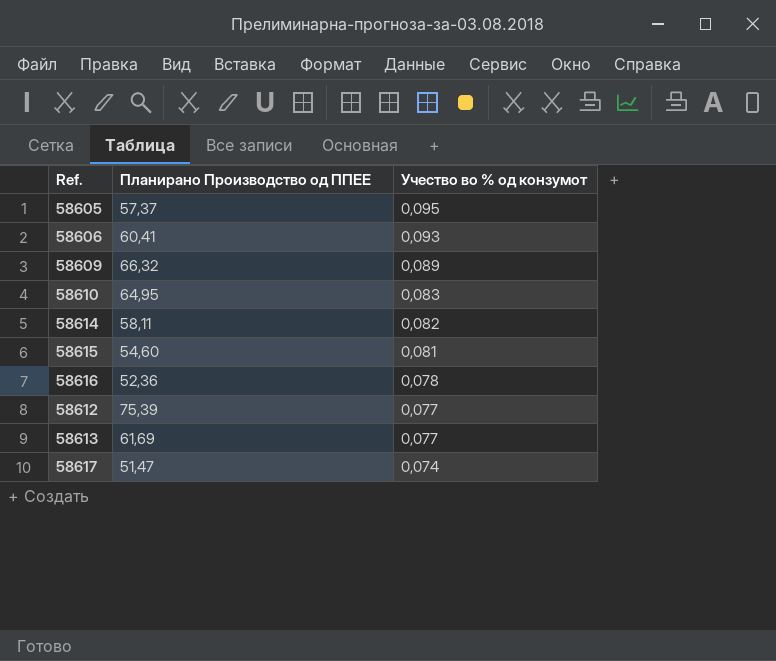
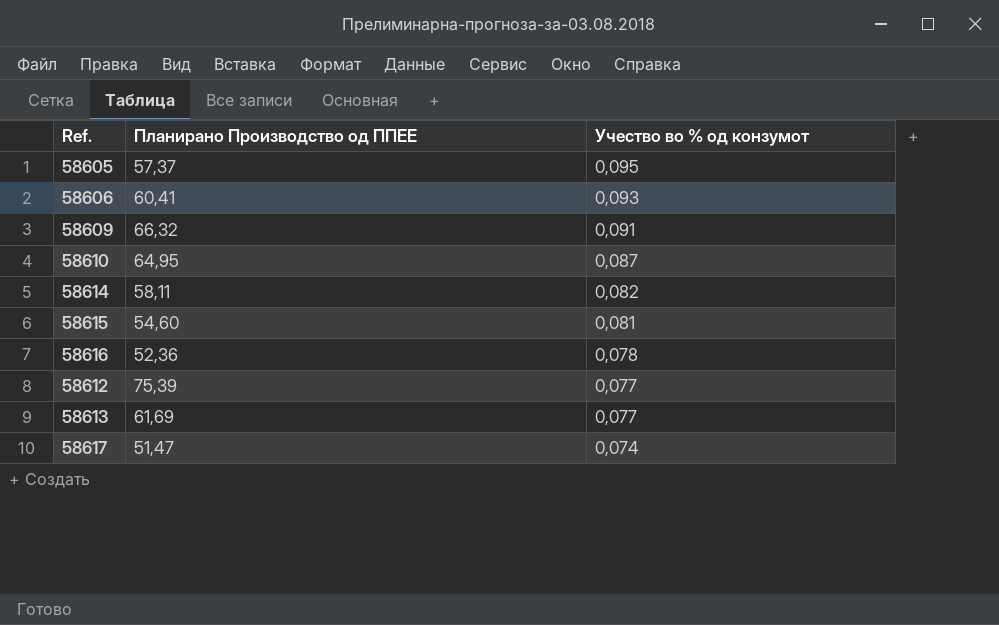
58609 | Учество во % од конзумот: 0,089 -> 0,091
58610 | Учество во % од конзумот: 0,083 -> 0,087

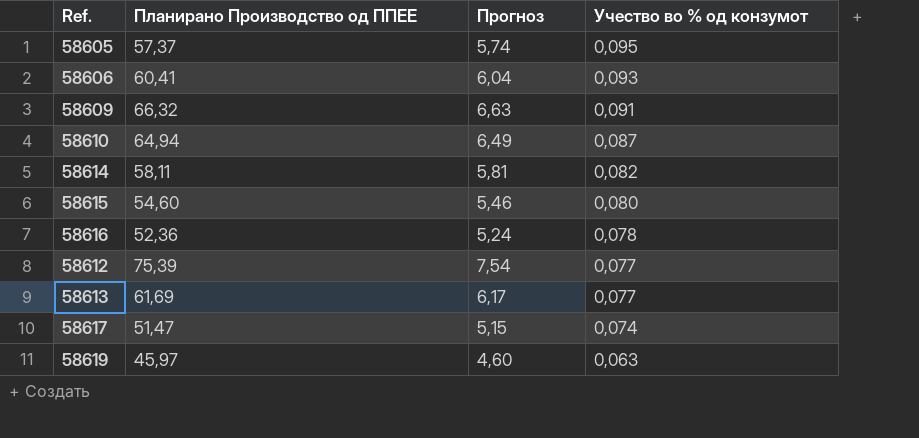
column Прогноз | formula: none -> [Планирано Производство од ППЕЕ] * 0,1
58610 | Планирано Производство од ППЕЕ: 64,95 -> 64,94
58615 | Учество во % од конзумот: 0,081 -> 0,080
row 58619: none -> 45,97 | 4,60 | 0,063

